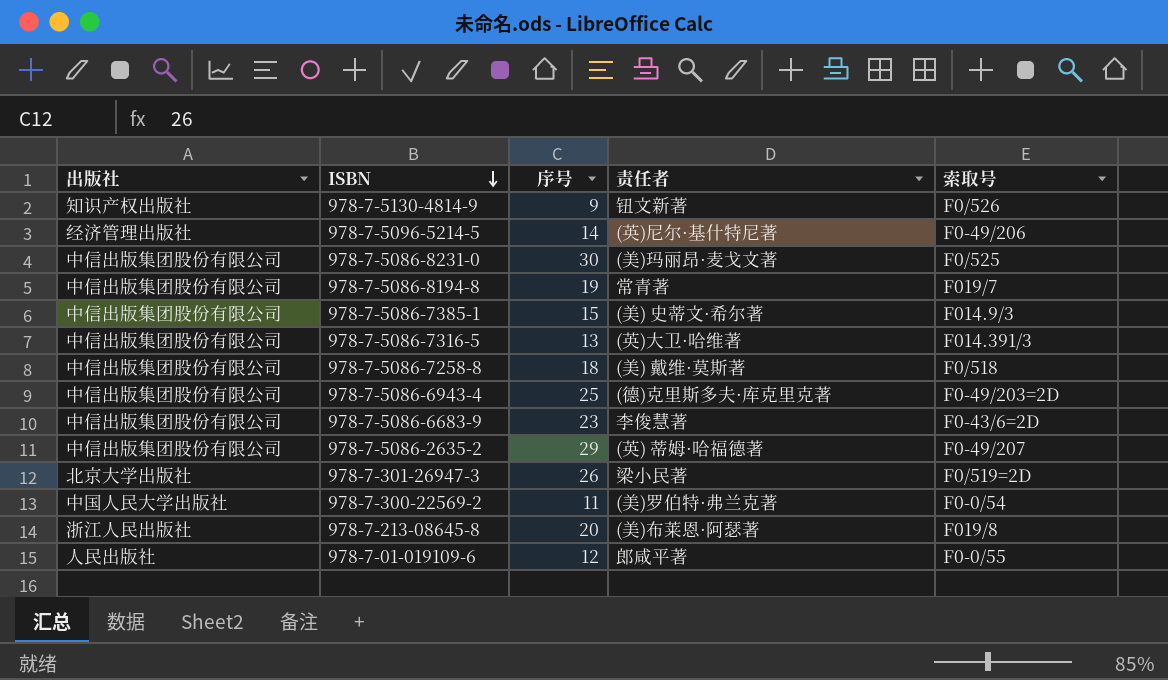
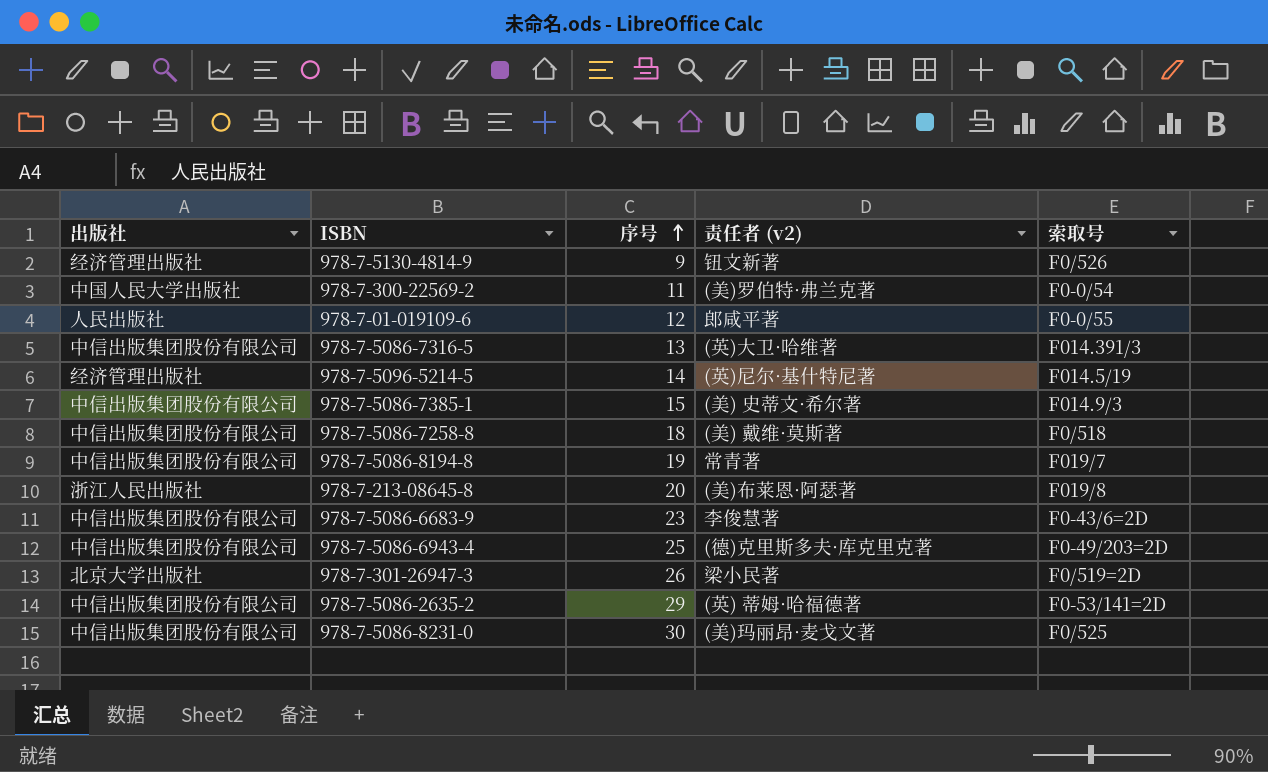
row order: ISBN descending -> 序号 ascending
column name: 责任者 -> 责任者 (v2)
978-7-5130-4814-9 | 出版社: 知识产权出版社 -> 经济管理出版社
978-7-5096-5214-5 | 索取号: F0-49/206 -> F014.5/19
978-7-5086-2635-2 | 索取号: F0-49/207 -> F0-53/141=2D

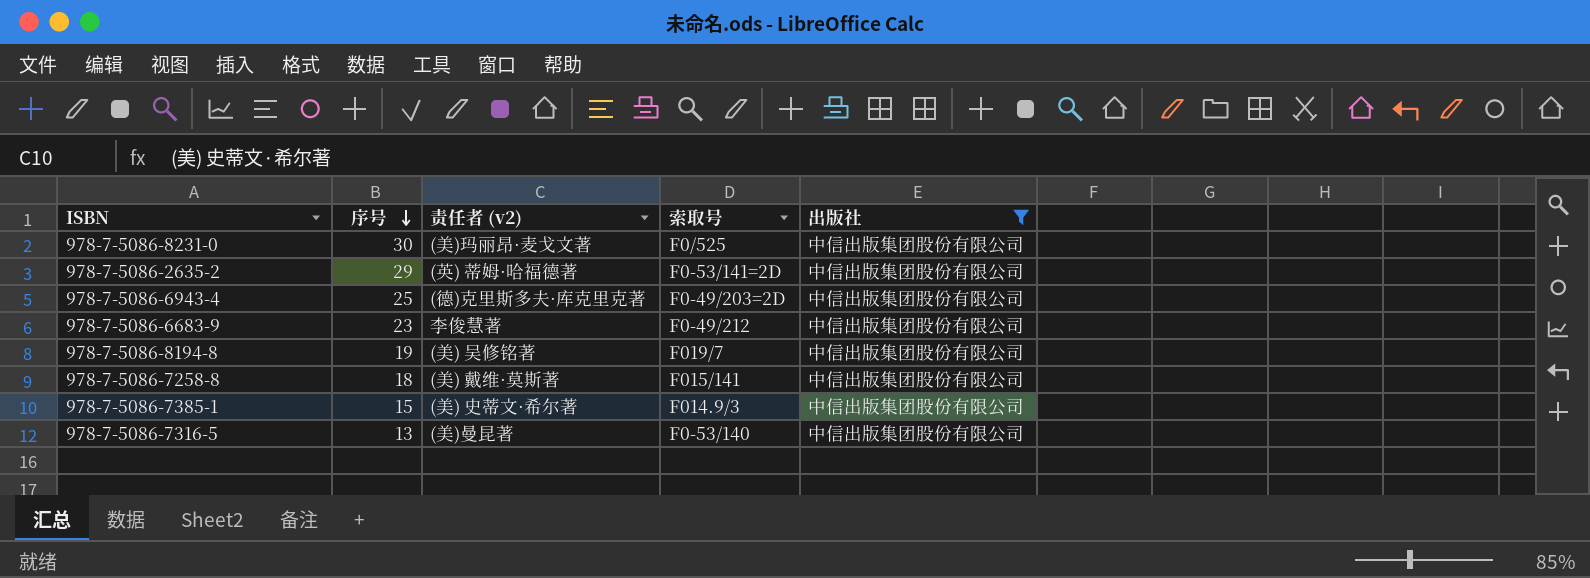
filter: none -> 出版社 = 中信出版集团股份有限公司
row order: 序号 ascending -> 序号 descending
column 出版社 | position: 1 -> 5
978-7-5086-6683-9 | 索取号: F0-43/6=2D -> F0-49/212
978-7-5086-8194-8 | 责任者 (v2): 常青著 -> (美) 吴修铭著
978-7-5086-7258-8 | 索取号: F0/518 -> F015/141
978-7-5086-7316-5 | 责任者 (v2): (英)大卫·哈维著 -> (美)曼昆著
978-7-5086-7316-5 | 索取号: F014.391/3 -> F0-53/140

